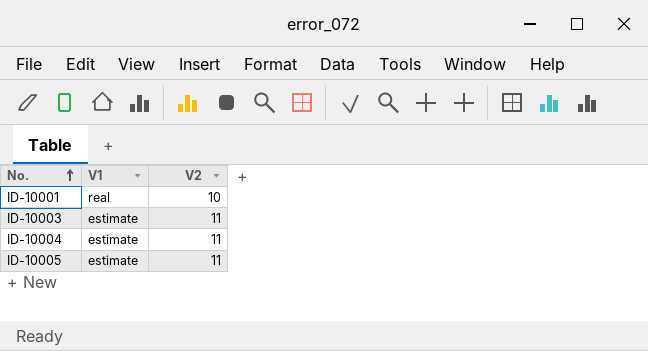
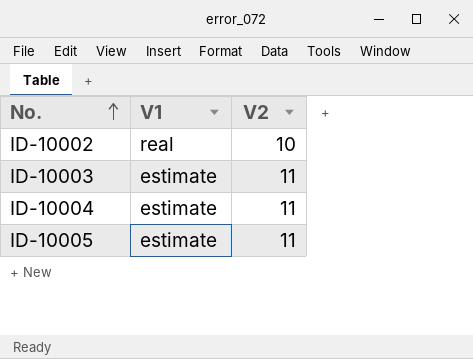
row ID-10001: real | 10 -> none
row ID-10002: none -> real | 10

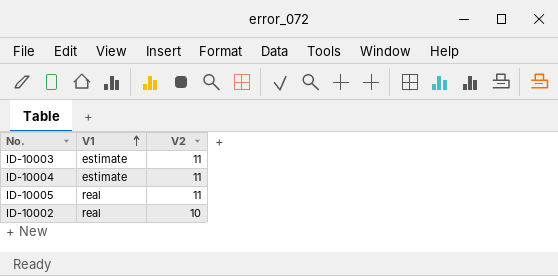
row order: No. ascending -> V1 ascending
ID-10005 | V1: estimate -> real

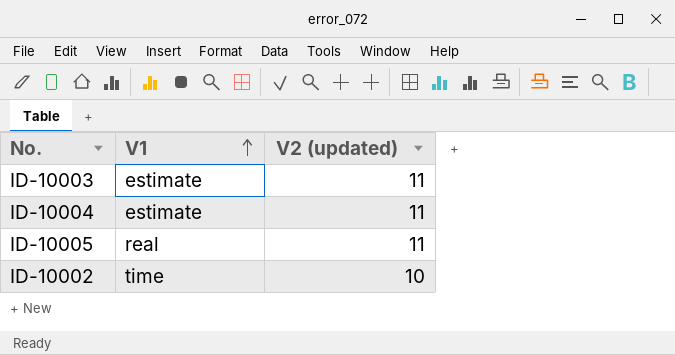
column name: V2 -> V2 (updated)
ID-10002 | V1: real -> time

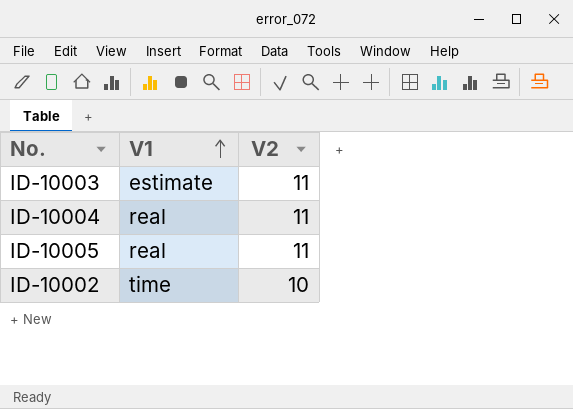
column name: V2 (updated) -> V2
ID-10004 | V1: estimate -> real

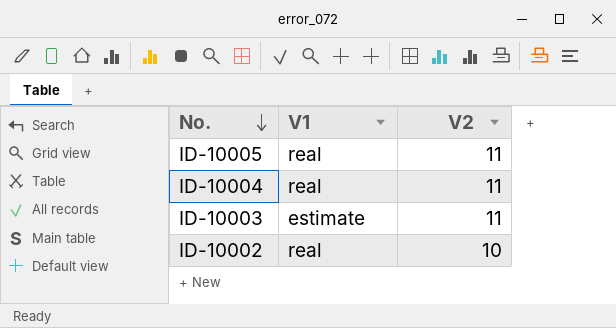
row order: V1 ascending -> No. descending
ID-10002 | V1: time -> real

